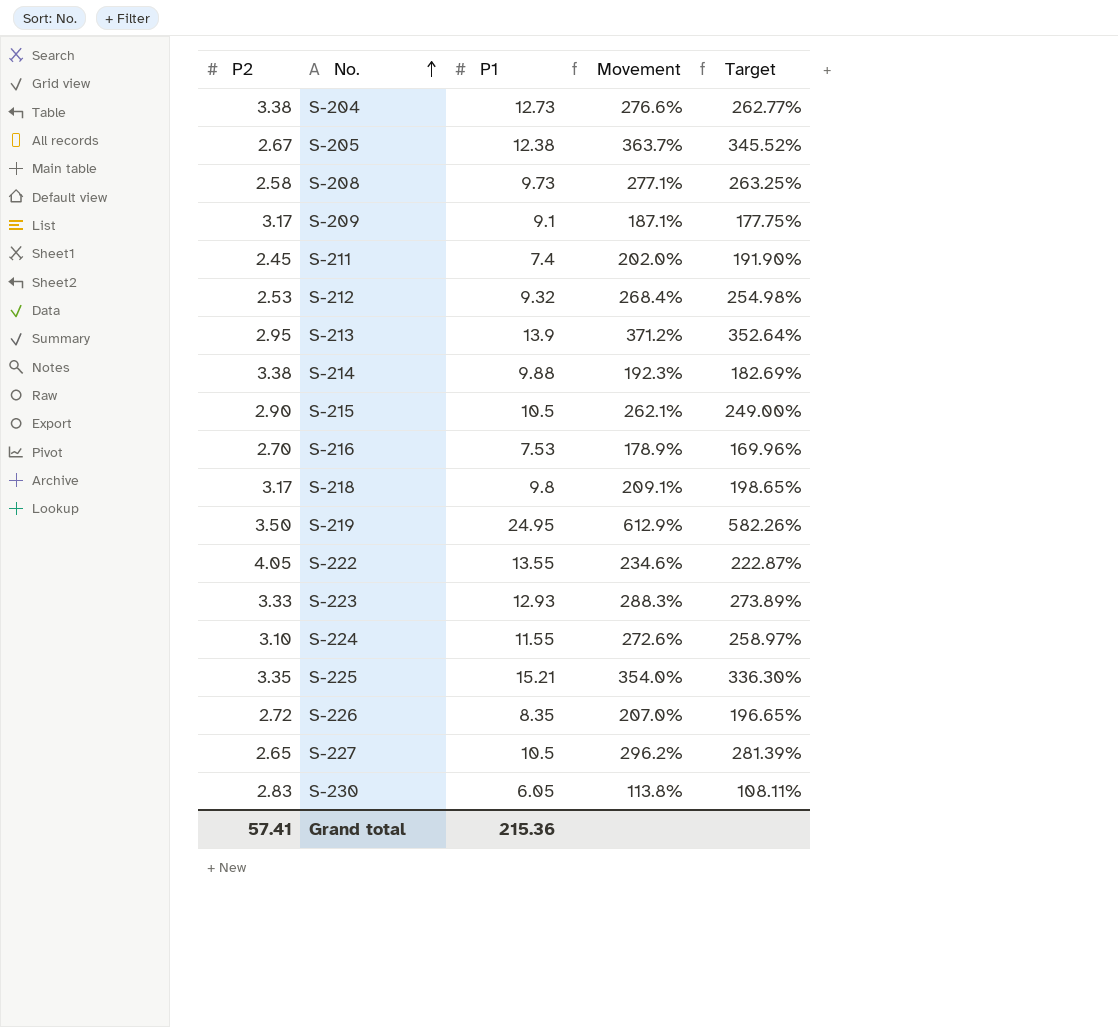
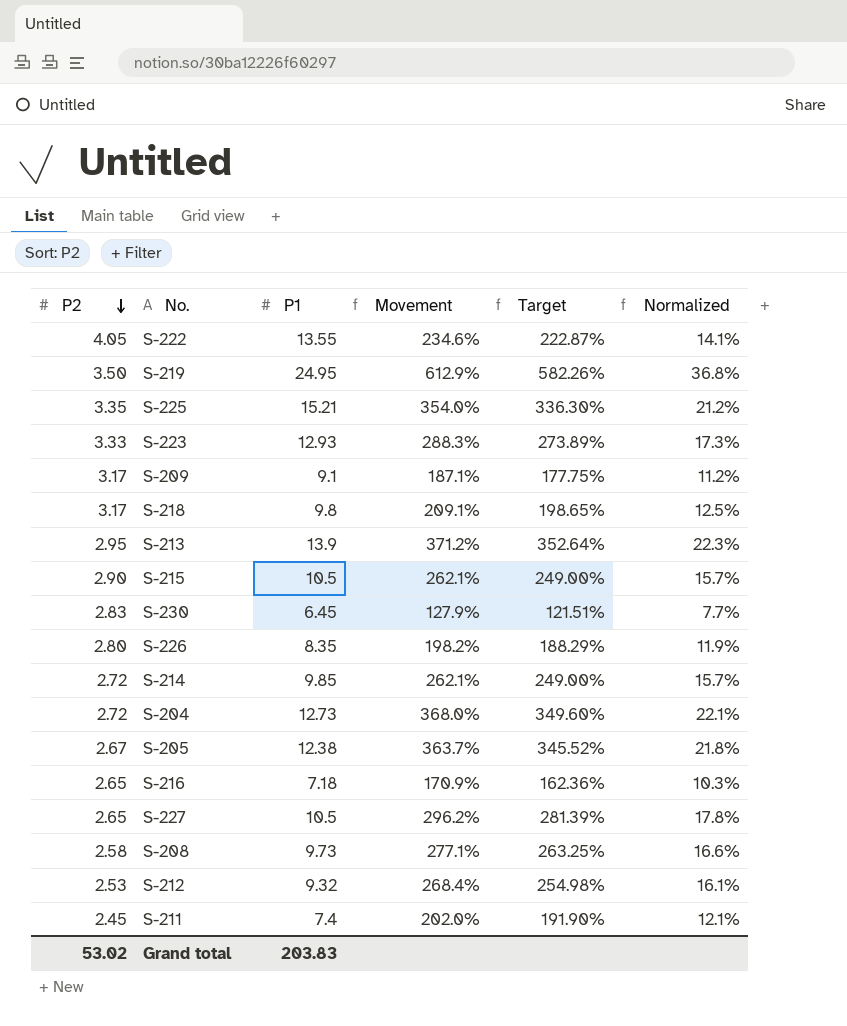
row order: No. ascending -> P2 descending
column Normalized | formula: none -> [Movement] * 0.06
row S-224: 3.10 | 11.55 | 272.6% | 258.97% -> none
S-230 | P1: 6.05 -> 6.45
S-230 | Movement: 113.8% -> 127.9%
S-230 | Target: 108.11% -> 121.51%
S-226 | P2: 2.72 -> 2.80
S-226 | Movement: 207.0% -> 198.2%
S-226 | Target: 196.65% -> 188.29%
S-214 | P2: 3.38 -> 2.72
S-214 | P1: 9.88 -> 9.85
S-214 | Movement: 192.3% -> 262.1%
S-214 | Target: 182.69% -> 249.00%
S-204 | P2: 3.38 -> 2.72
S-204 | Movement: 276.6% -> 368.0%
S-204 | Target: 262.77% -> 349.60%
S-216 | P2: 2.70 -> 2.65
S-216 | P1: 7.53 -> 7.18
S-216 | Movement: 178.9% -> 170.9%
S-216 | Target: 169.96% -> 162.36%
Grand total | P2: 57.41 -> 53.02
Grand total | P1: 215.36 -> 203.83

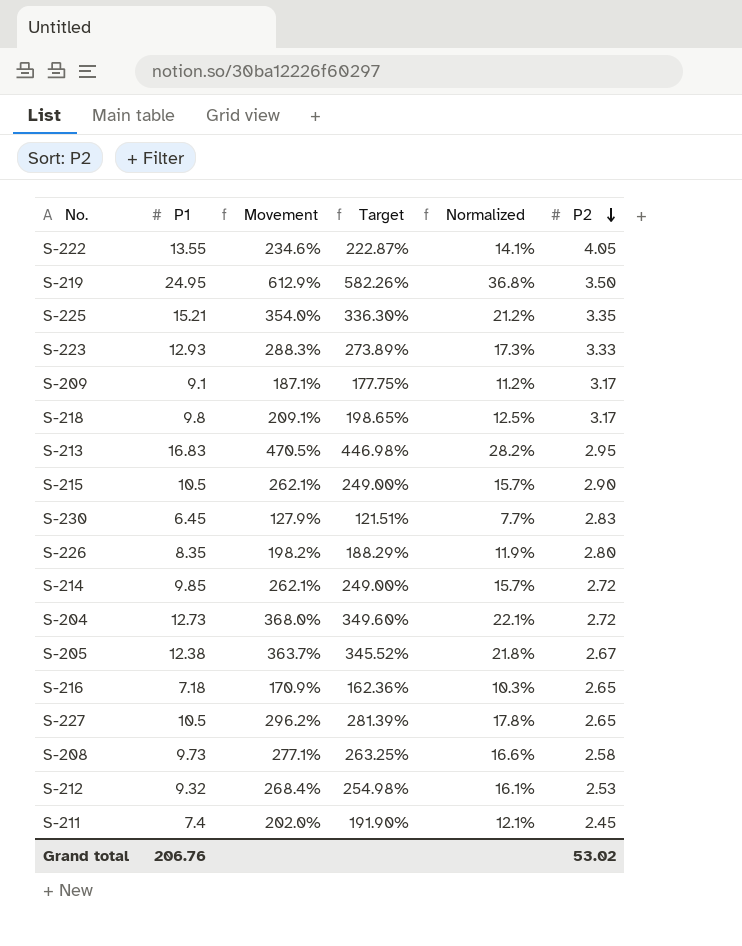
column P2 | position: 1 -> 6
S-213 | P1: 13.9 -> 16.83
S-213 | Movement: 371.2% -> 470.5%
S-213 | Target: 352.64% -> 446.98%
S-213 | Normalized: 22.3% -> 28.2%
Grand total | P1: 203.83 -> 206.76

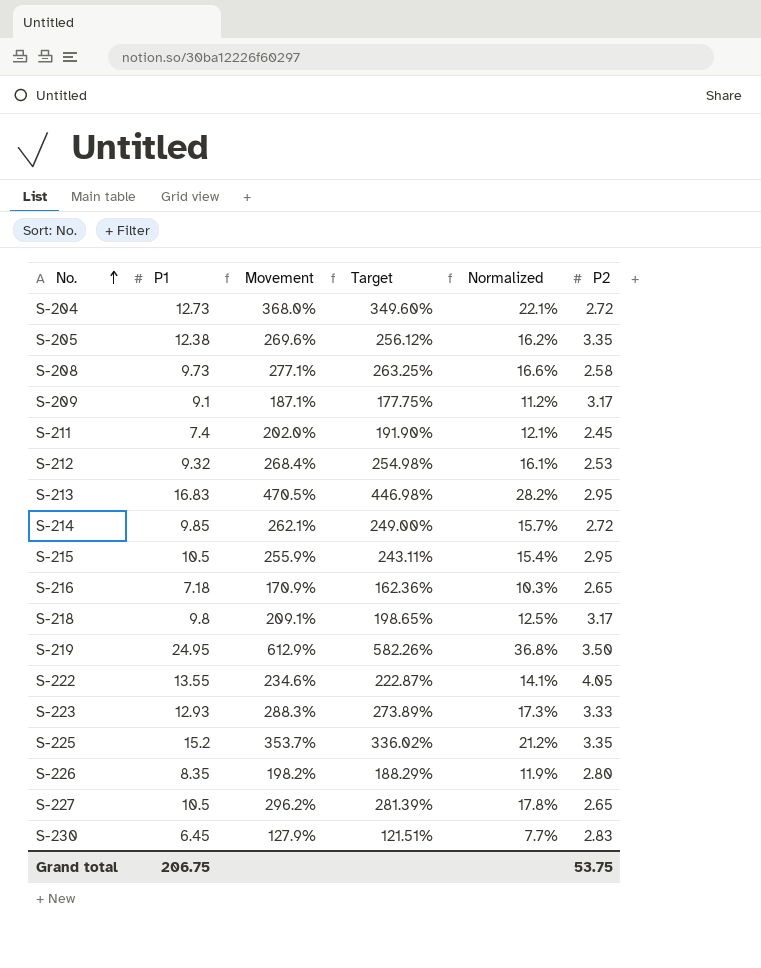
row order: P2 descending -> No. ascending
S-205 | Movement: 363.7% -> 269.6%
S-205 | Target: 345.52% -> 256.12%
S-205 | Normalized: 21.8% -> 16.2%
S-205 | P2: 2.67 -> 3.35
S-215 | Movement: 262.1% -> 255.9%
S-215 | Target: 249.00% -> 243.11%
S-215 | Normalized: 15.7% -> 15.4%
S-215 | P2: 2.90 -> 2.95
S-225 | P1: 15.21 -> 15.2
S-225 | Movement: 354.0% -> 353.7%
S-225 | Target: 336.30% -> 336.02%
Grand total | P1: 206.76 -> 206.75
Grand total | P2: 53.02 -> 53.75

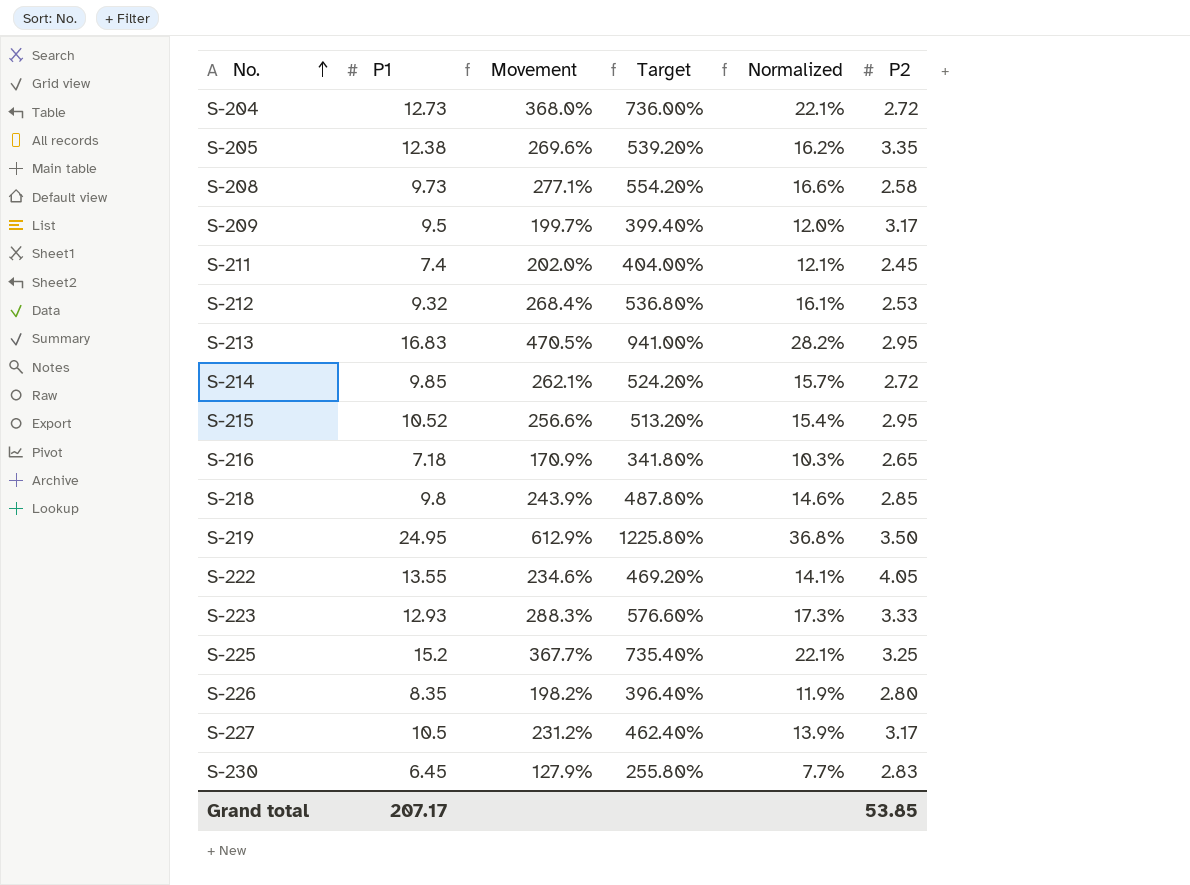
column Target | formula: [Movement] * 0.95 -> [Movement] * 2
S-209 | P1: 9.1 -> 9.5
S-209 | Movement: 187.1% -> 199.7%
S-209 | Normalized: 11.2% -> 12.0%
S-215 | P1: 10.5 -> 10.52
S-215 | Movement: 255.9% -> 256.6%
S-218 | Movement: 209.1% -> 243.9%
S-218 | Normalized: 12.5% -> 14.6%
S-218 | P2: 3.17 -> 2.85
S-225 | Movement: 353.7% -> 367.7%
S-225 | Normalized: 21.2% -> 22.1%
S-225 | P2: 3.35 -> 3.25
S-227 | Movement: 296.2% -> 231.2%
S-227 | Normalized: 17.8% -> 13.9%
S-227 | P2: 2.65 -> 3.17
Grand total | P1: 206.75 -> 207.17
Grand total | P2: 53.75 -> 53.85

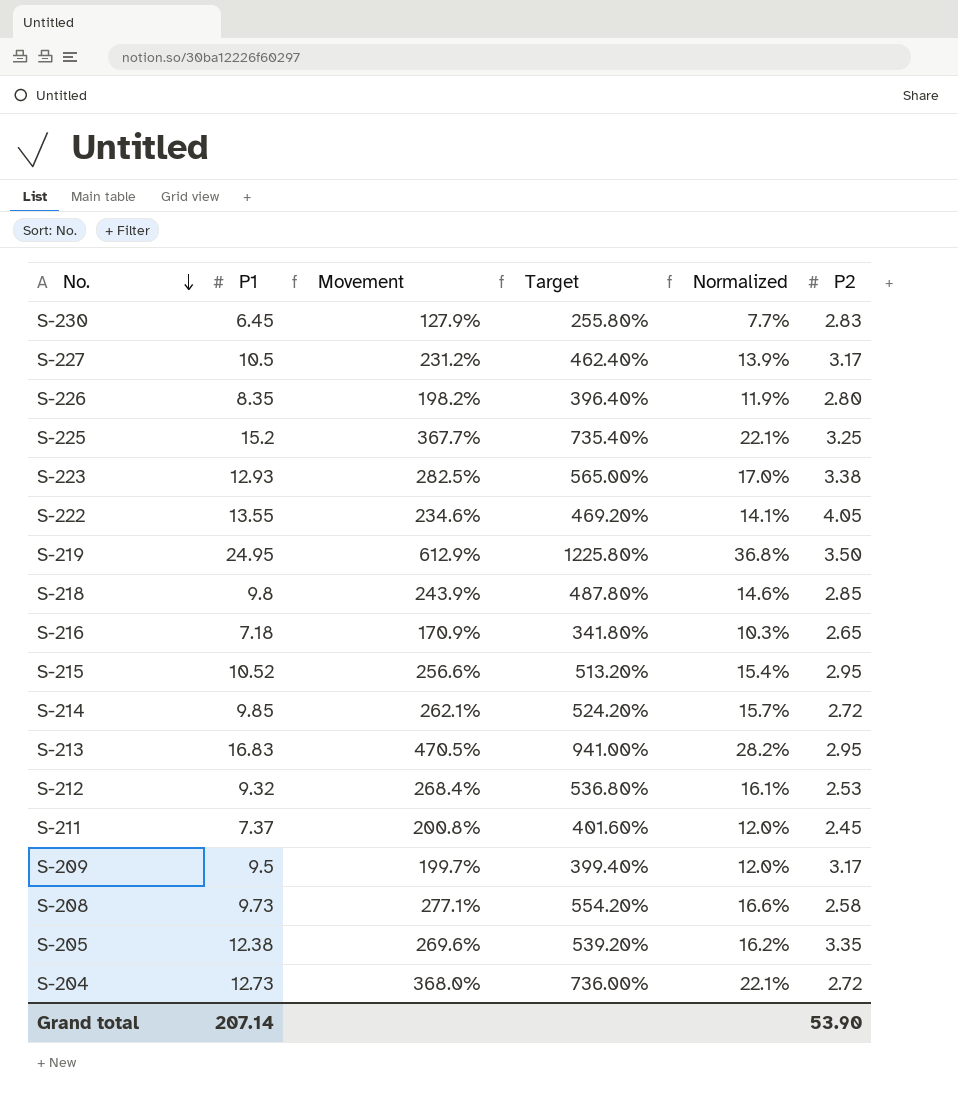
row order: No. ascending -> No. descending
S-223 | Movement: 288.3% -> 282.5%
S-223 | Target: 576.60% -> 565.00%
S-223 | Normalized: 17.3% -> 17.0%
S-223 | P2: 3.33 -> 3.38
S-211 | P1: 7.4 -> 7.37
S-211 | Movement: 202.0% -> 200.8%
S-211 | Target: 404.00% -> 401.60%
S-211 | Normalized: 12.1% -> 12.0%
Grand total | P1: 207.17 -> 207.14
Grand total | P2: 53.85 -> 53.90

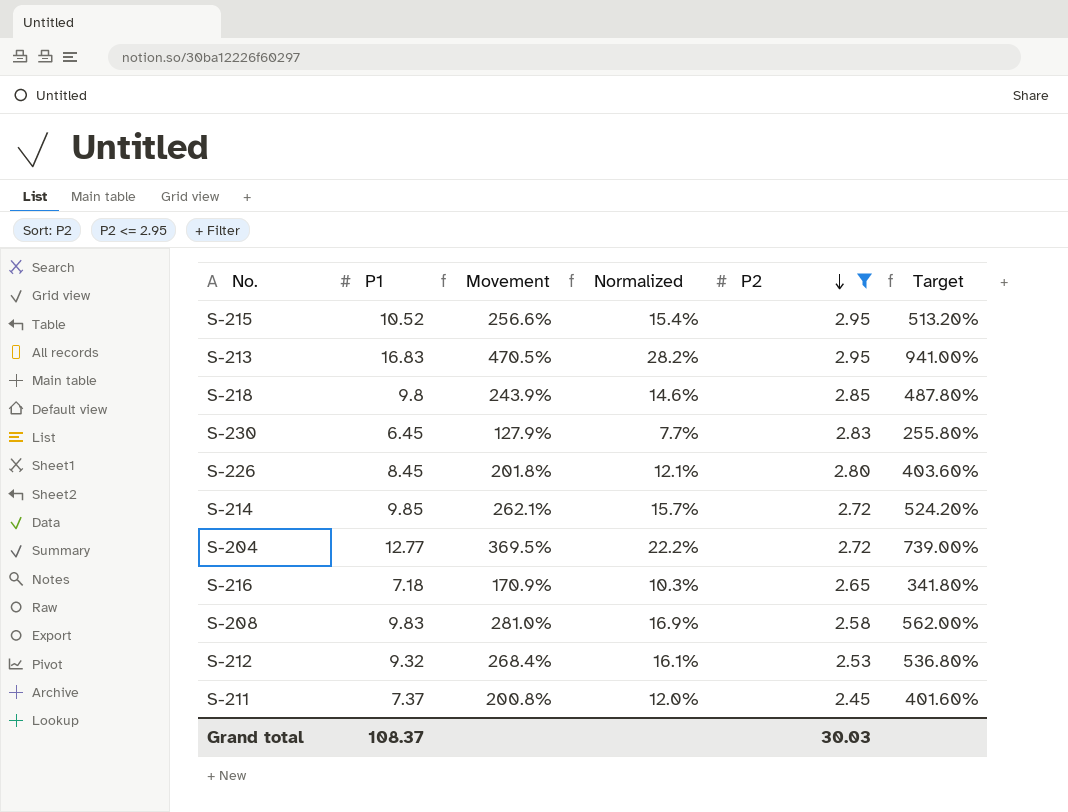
filter: none -> P2 <= 2.95
row order: No. descending -> P2 descending
column Target | position: 4 -> 6
S-226 | P1: 8.35 -> 8.45
S-226 | Movement: 198.2% -> 201.8%
S-226 | Normalized: 11.9% -> 12.1%
S-226 | Target: 396.40% -> 403.60%
S-204 | P1: 12.73 -> 12.77
S-204 | Movement: 368.0% -> 369.5%
S-204 | Normalized: 22.1% -> 22.2%
S-204 | Target: 736.00% -> 739.00%
S-208 | P1: 9.73 -> 9.83
S-208 | Movement: 277.1% -> 281.0%
S-208 | Normalized: 16.6% -> 16.9%
S-208 | Target: 554.20% -> 562.00%
Grand total | P1: 207.14 -> 108.37
Grand total | P2: 53.90 -> 30.03

